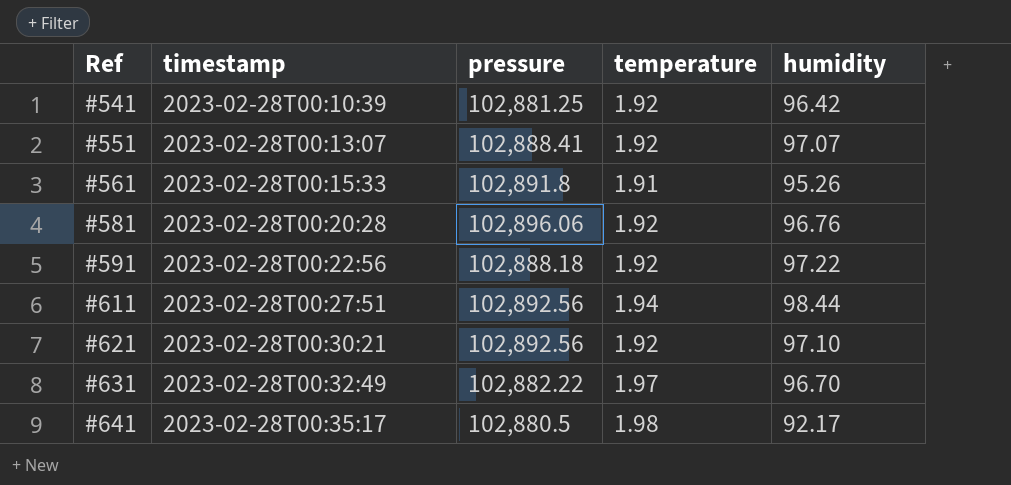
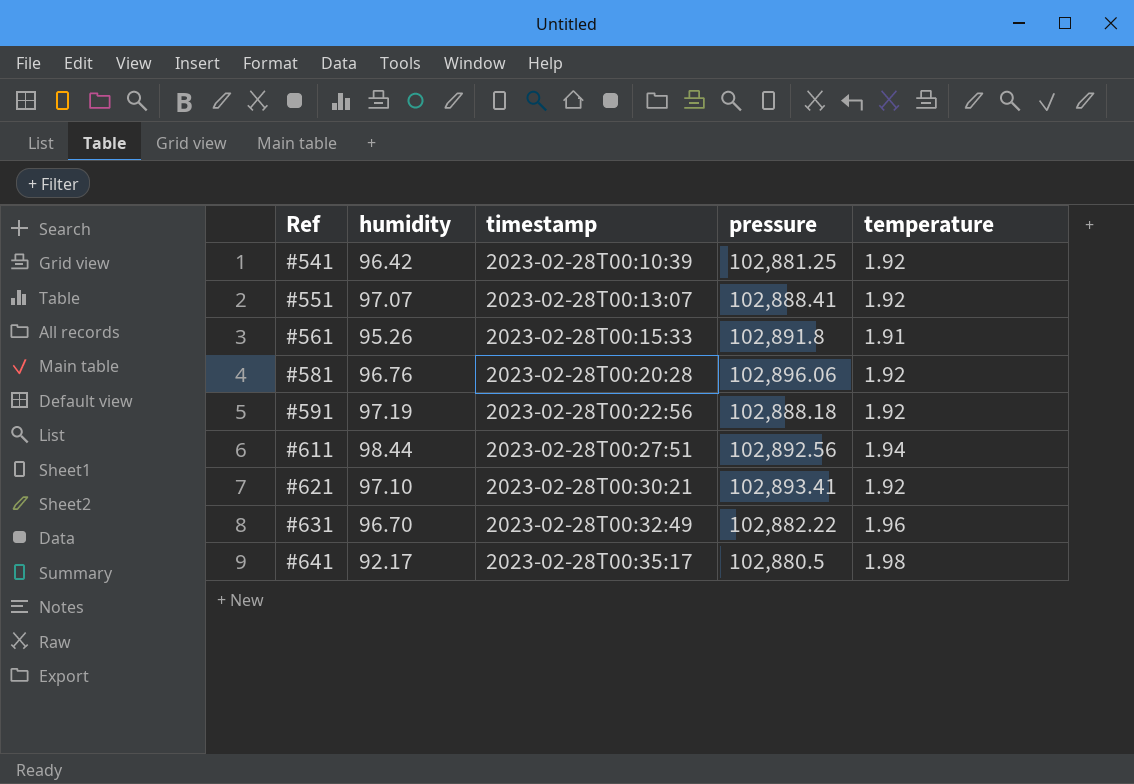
column humidity | position: 5 -> 2
#591 | humidity: 97.22 -> 97.19
#621 | pressure: 102,892.56 -> 102,893.41
#631 | temperature: 1.97 -> 1.96

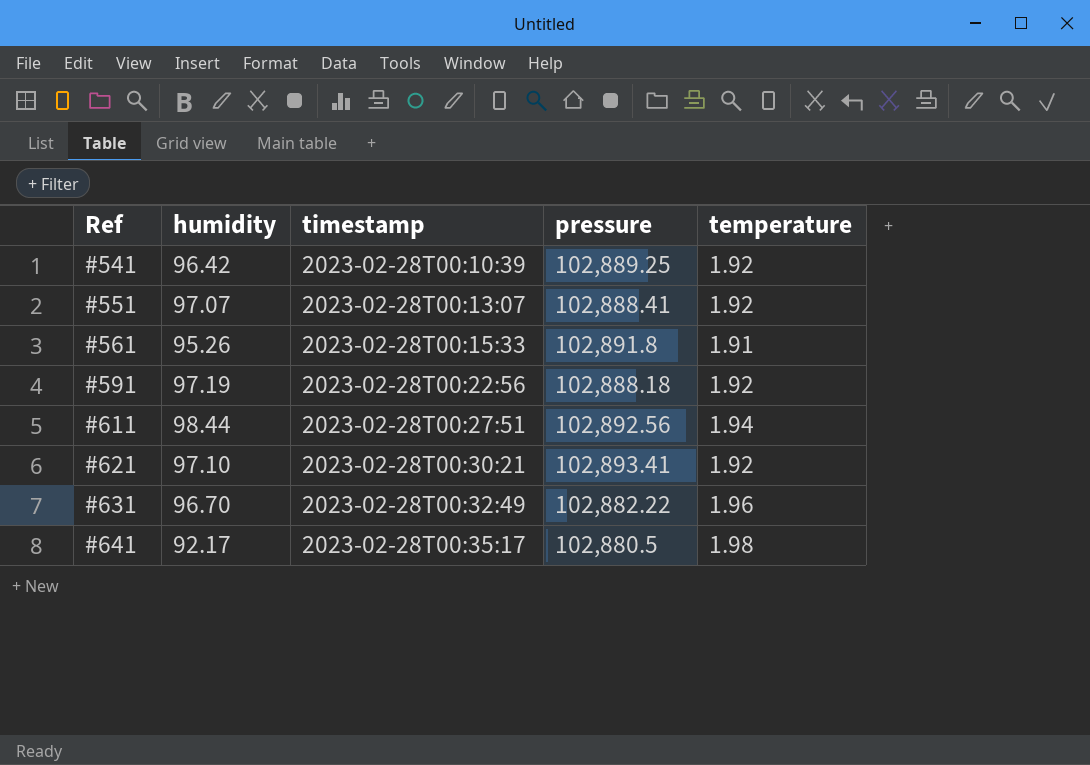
row #581: 96.76 | 2023-02-28T00:20:28 | 102,896.06 | 1.92 -> none
#541 | pressure: 102,881.25 -> 102,889.25

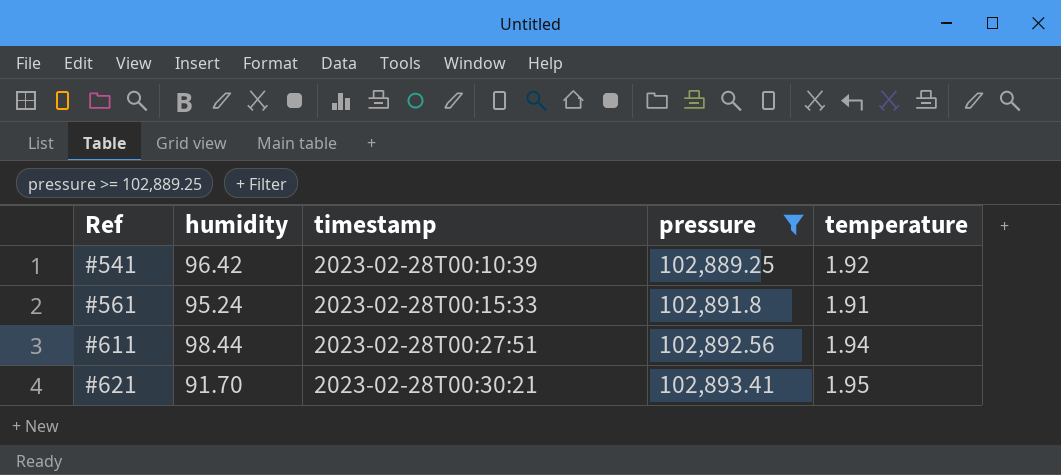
filter: none -> pressure >= 102,889.25
#561 | humidity: 95.26 -> 95.24
#621 | humidity: 97.10 -> 91.70
#621 | temperature: 1.92 -> 1.95

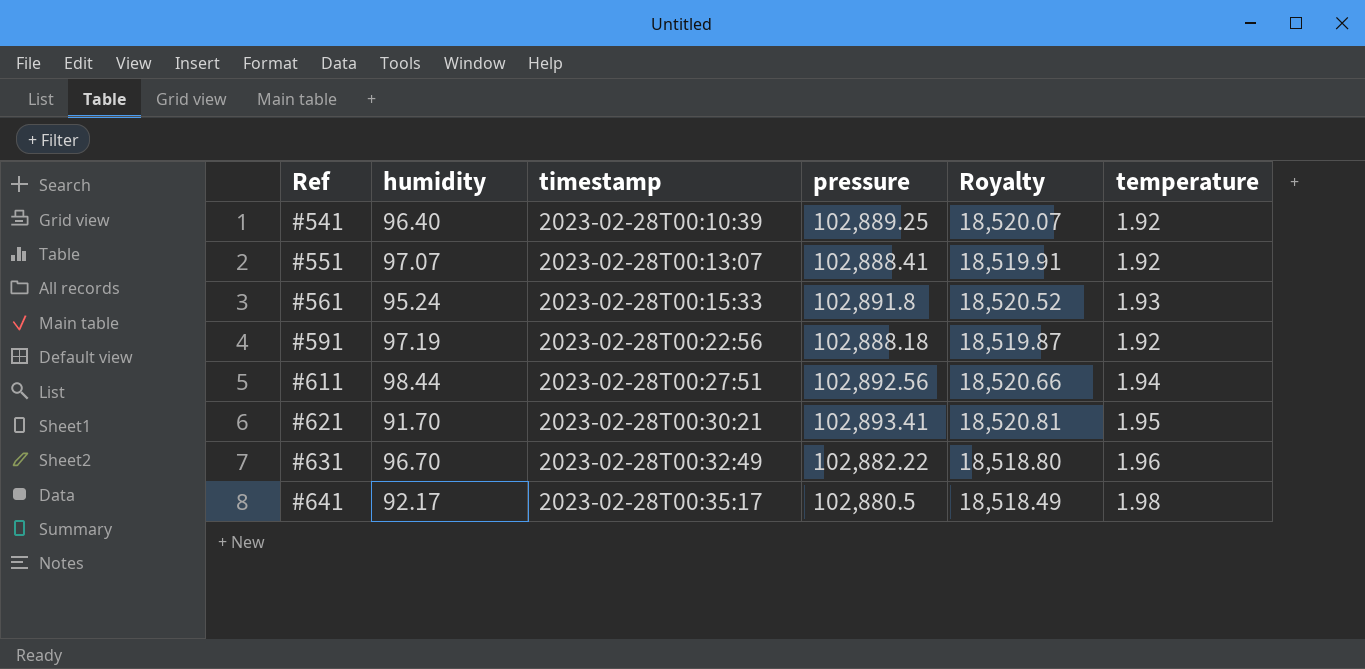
filter: pressure >= 102,889.25 -> none
column Royalty | formula: none -> [pressure] * 0.18
#541 | humidity: 96.42 -> 96.40
#561 | temperature: 1.91 -> 1.93

